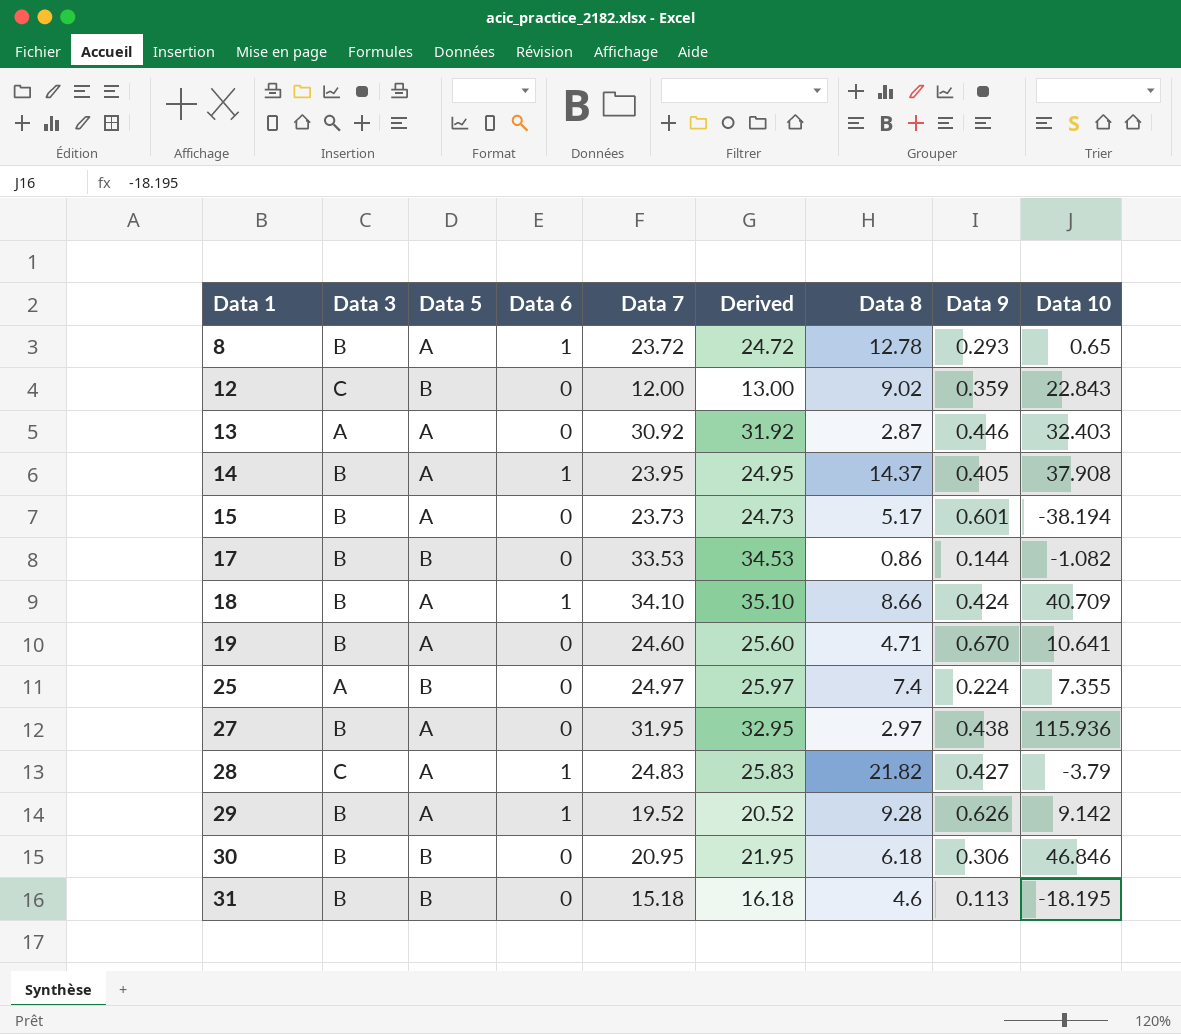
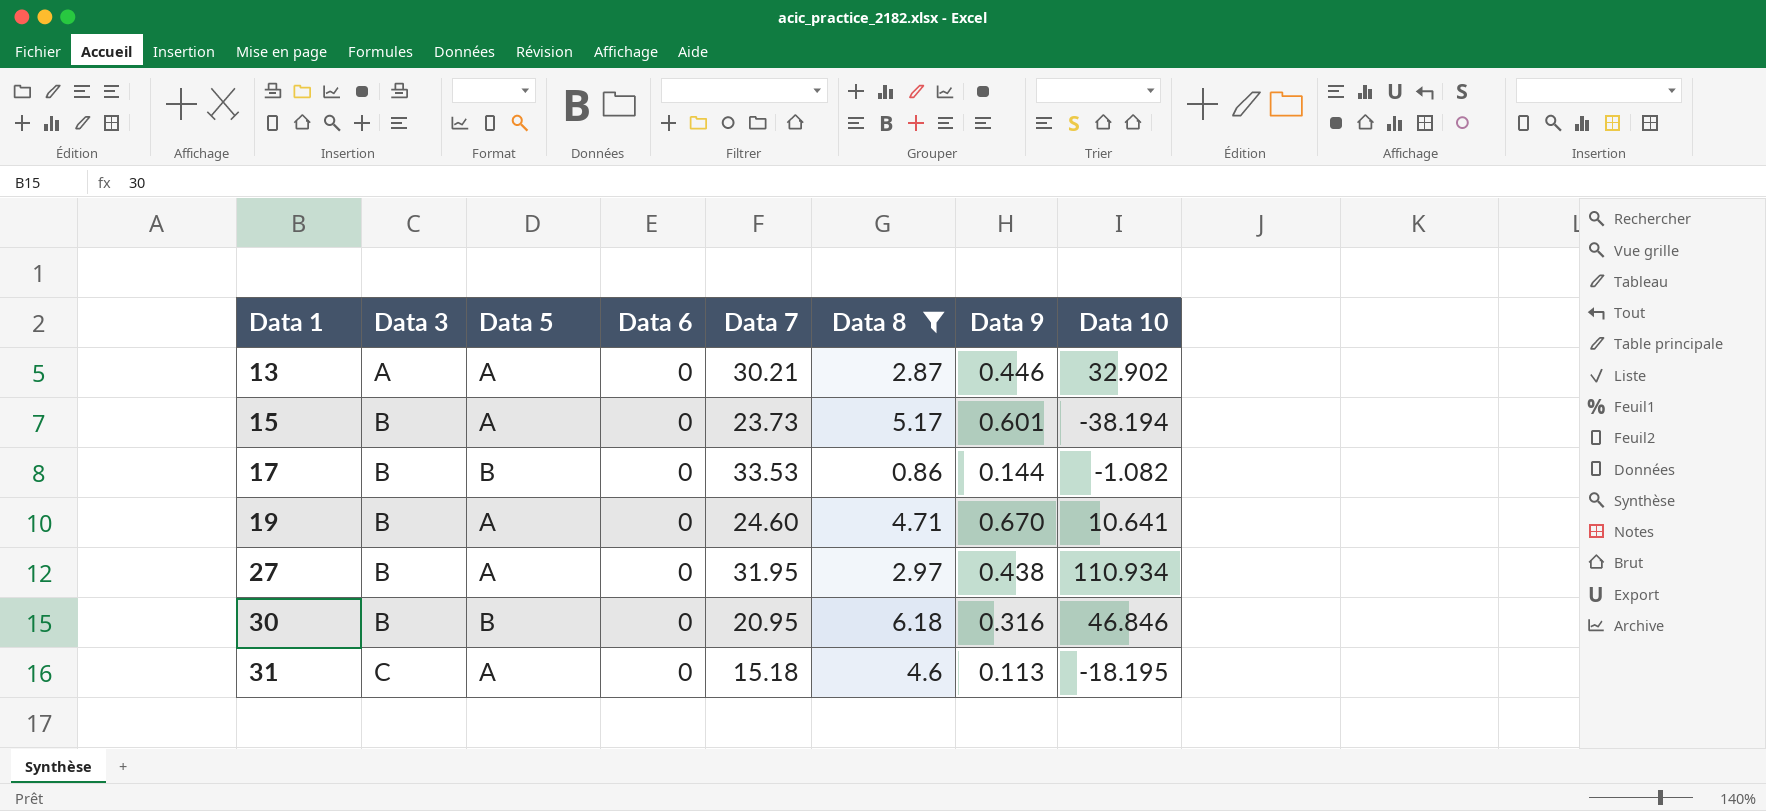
filter: none -> Data 8 <= 6.18
column Derived | formula: [Data 7] + 1 -> none
13 | Data 7: 30.92 -> 30.21
13 | Data 10: 32.403 -> 32.902
27 | Data 10: 115.936 -> 110.934
30 | Data 9: 0.306 -> 0.316
31 | Data 3: B -> C
31 | Data 5: B -> A

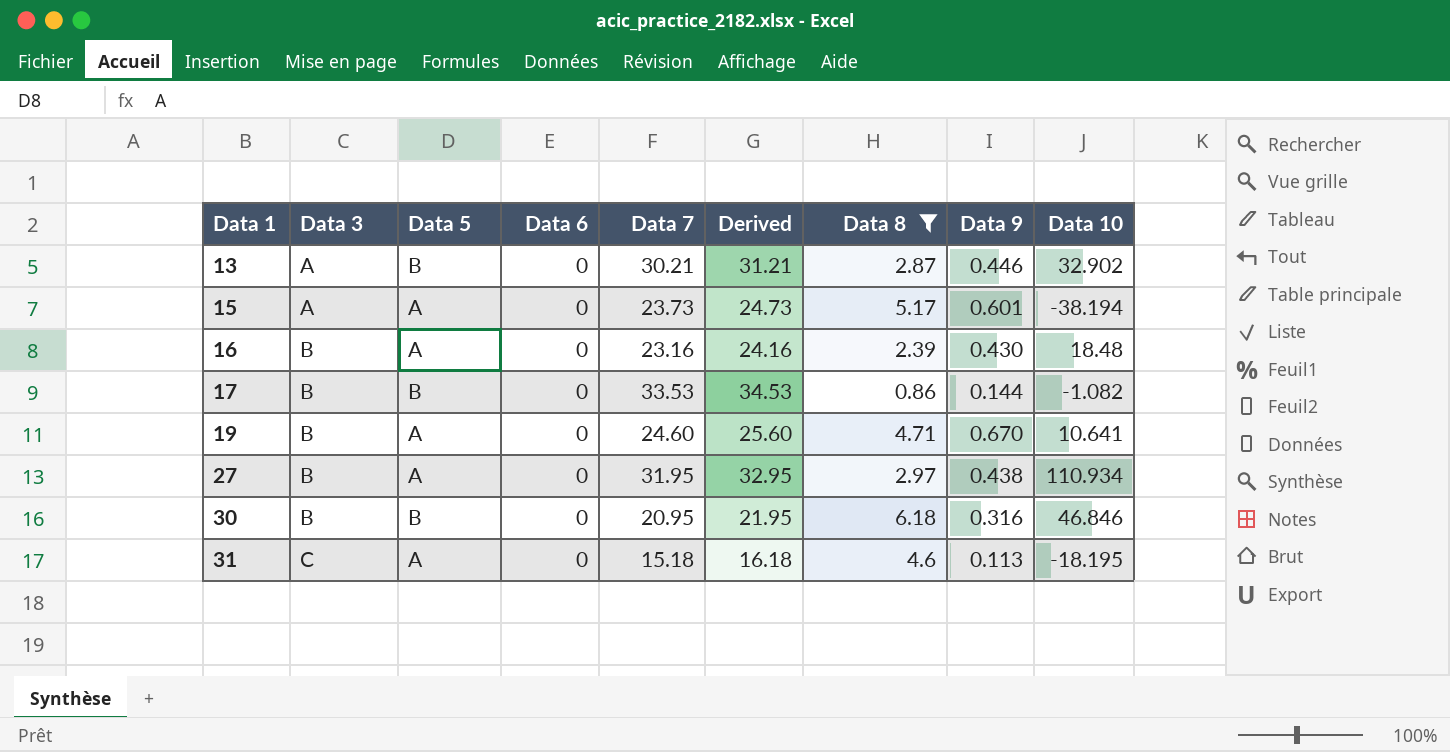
column Derived | formula: none -> [Data 7] + 1
13 | Data 5: A -> B
15 | Data 3: B -> A
row 16: none -> B | A | 0 | 23.16 | 24.16 | 2.39 | 0.430 | 18.48

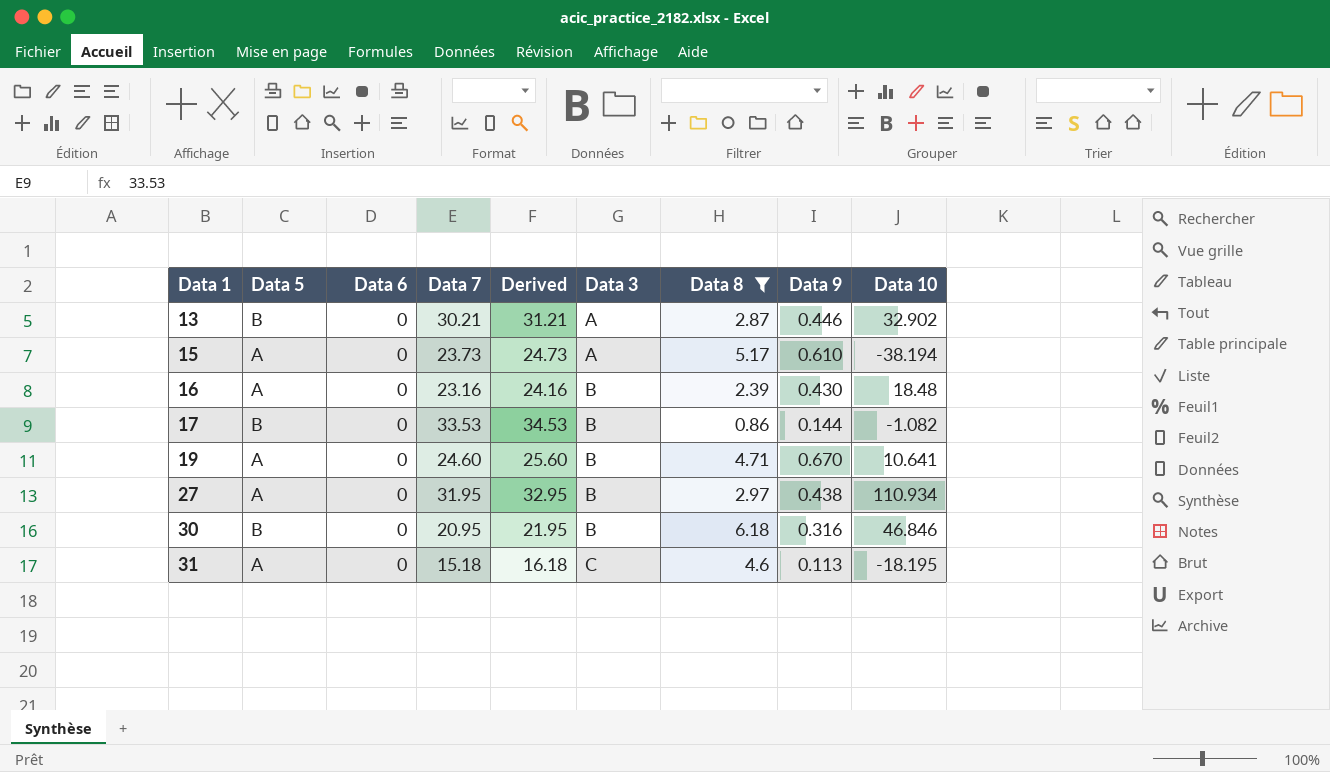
column Data 3 | position: 2 -> 6
15 | Data 9: 0.601 -> 0.610

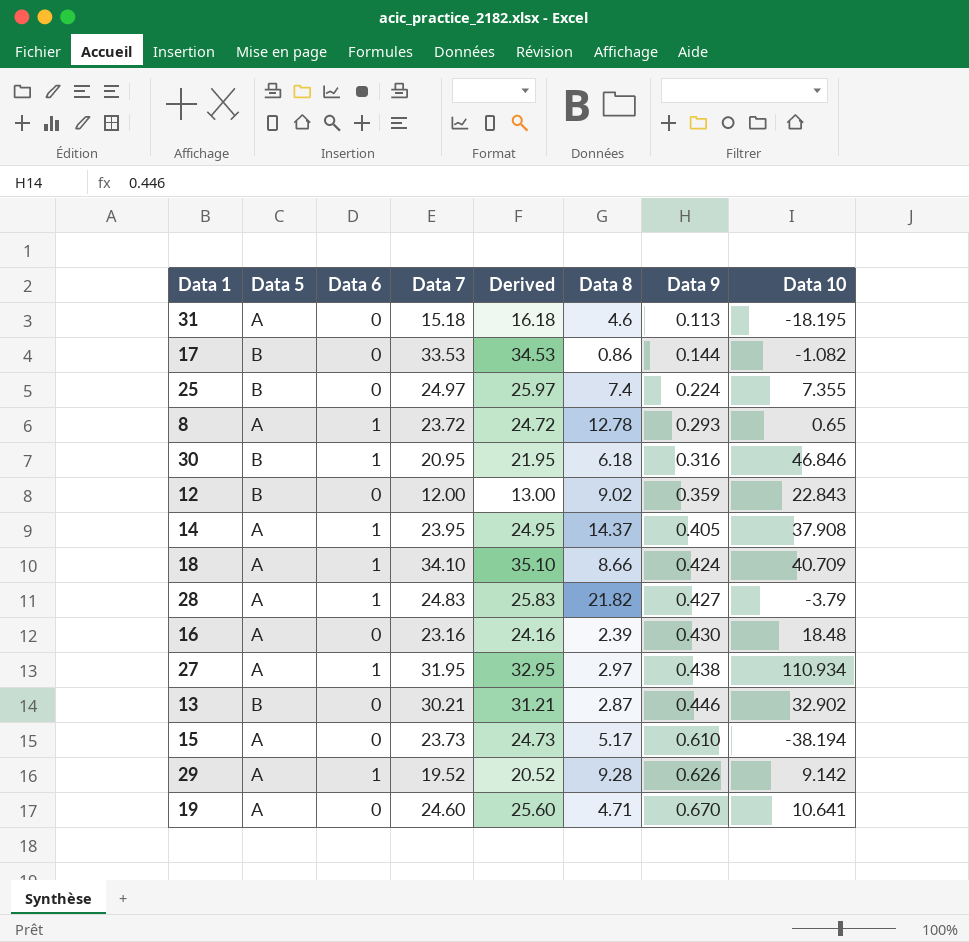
filter: Data 8 <= 6.18 -> none
row order: Data 1 ascending -> Data 9 ascending
column Data 3 | position: 6 -> none
30 | Data 6: 0 -> 1
27 | Data 6: 0 -> 1

